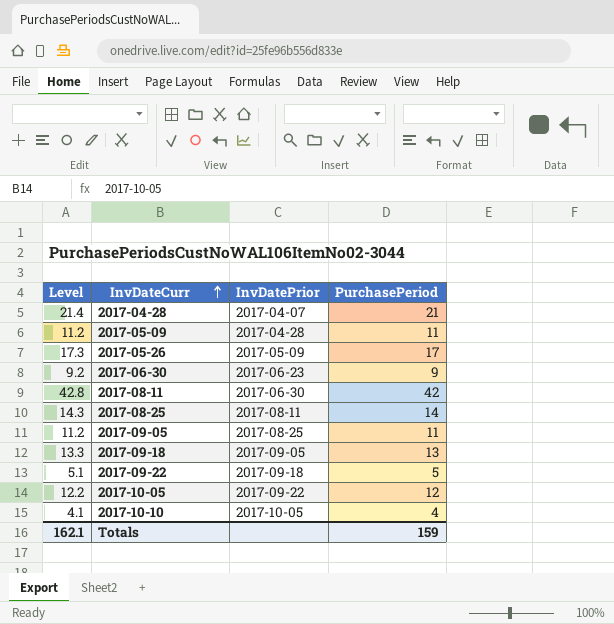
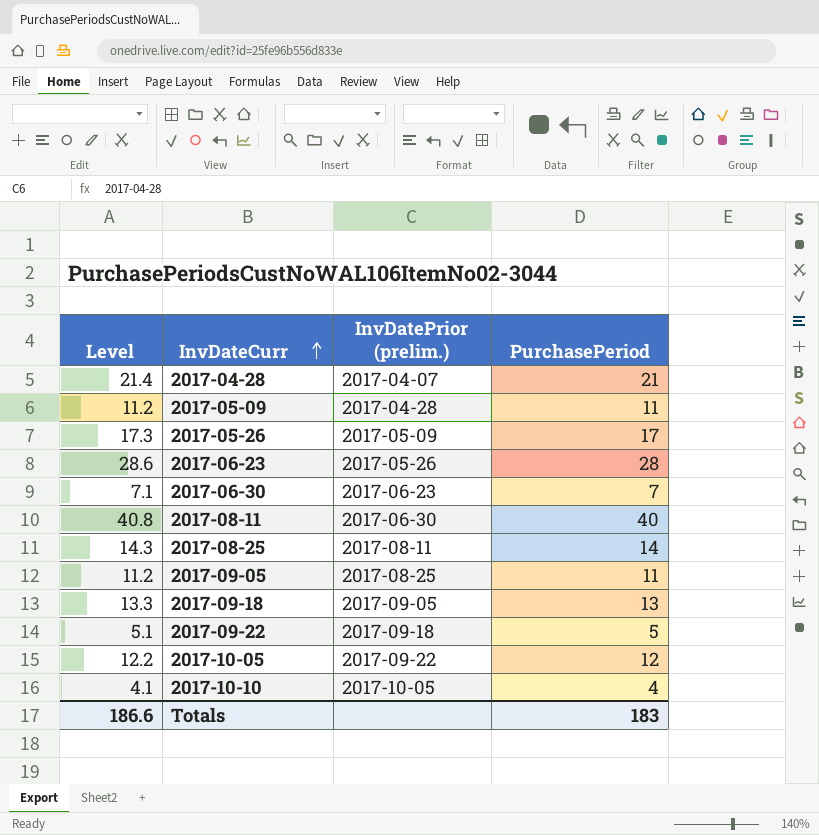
column name: InvDatePrior -> InvDatePrior (prelim.)
row 2017-06-23: none -> 28.6 | 2017-05-26 | 28
2017-06-30 | Level: 9.2 -> 7.1
2017-06-30 | PurchasePeriod: 9 -> 7
2017-08-11 | Level: 42.8 -> 40.8
2017-08-11 | PurchasePeriod: 42 -> 40
Totals | Level: 162.1 -> 186.6
Totals | PurchasePeriod: 159 -> 183

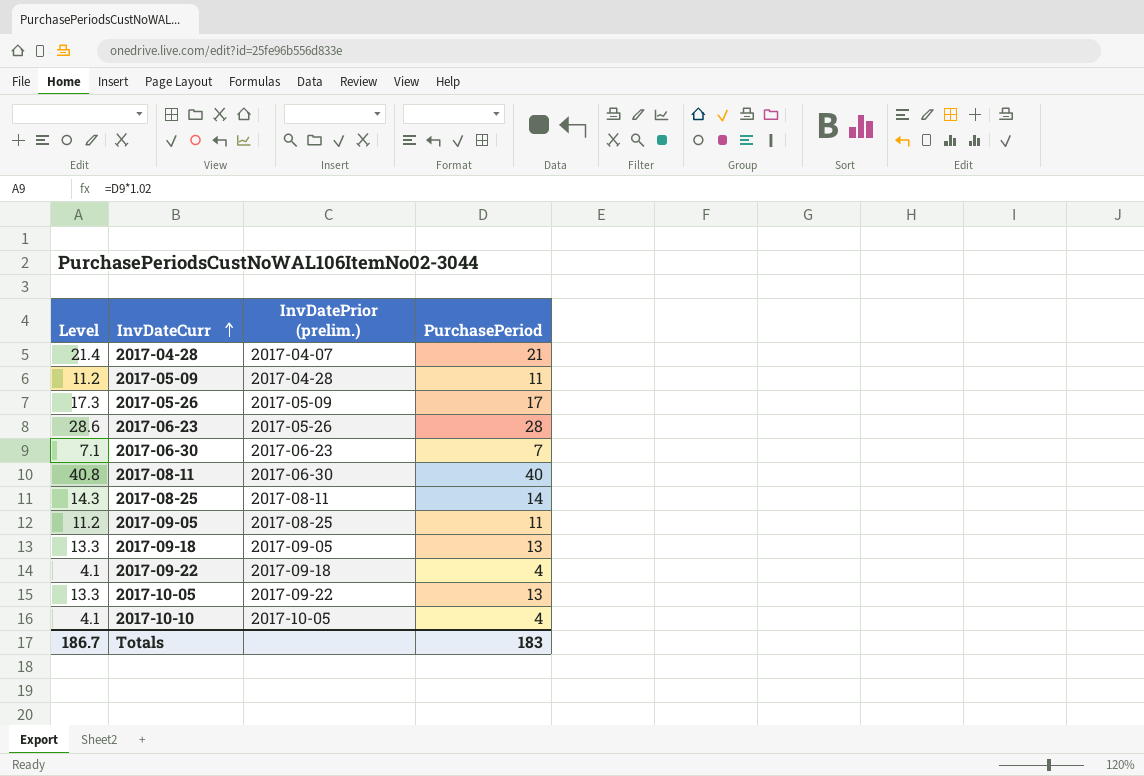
2017-09-22 | Level: 5.1 -> 4.1
2017-09-22 | PurchasePeriod: 5 -> 4
2017-10-05 | Level: 12.2 -> 13.3
2017-10-05 | PurchasePeriod: 12 -> 13
Totals | Level: 186.6 -> 186.7

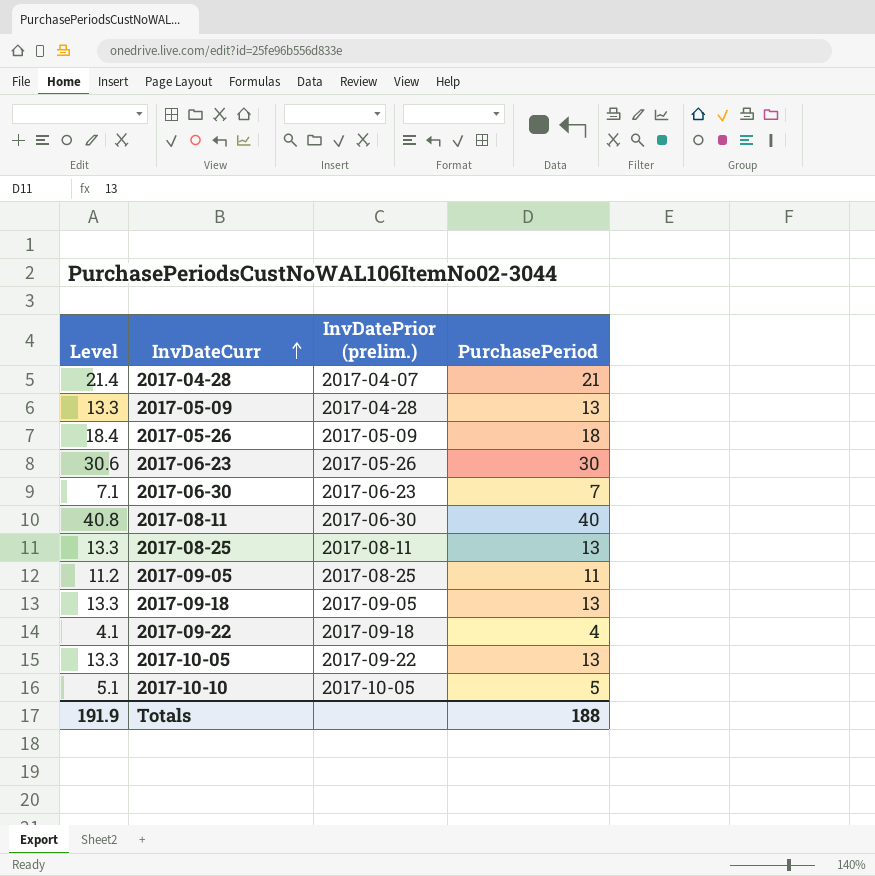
2017-05-09 | Level: 11.2 -> 13.3
2017-05-09 | PurchasePeriod: 11 -> 13
2017-05-26 | Level: 17.3 -> 18.4
2017-05-26 | PurchasePeriod: 17 -> 18
2017-06-23 | Level: 28.6 -> 30.6
2017-06-23 | PurchasePeriod: 28 -> 30
2017-08-25 | Level: 14.3 -> 13.3
2017-08-25 | PurchasePeriod: 14 -> 13
2017-10-10 | Level: 4.1 -> 5.1
2017-10-10 | PurchasePeriod: 4 -> 5
Totals | Level: 186.7 -> 191.9
Totals | PurchasePeriod: 183 -> 188

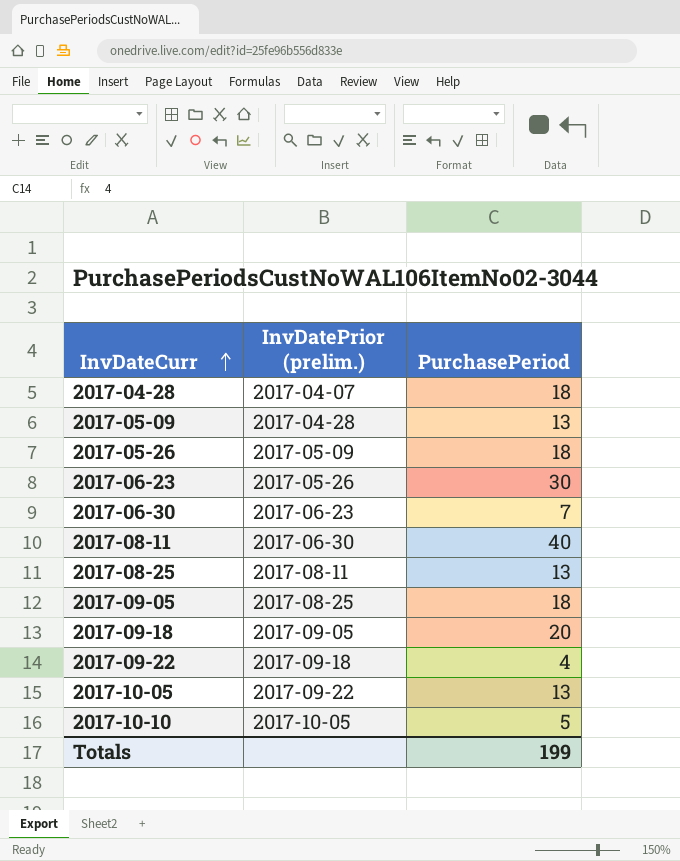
column Level | formula: [PurchasePeriod] * 1.02 -> none
2017-04-28 | PurchasePeriod: 21 -> 18
2017-09-05 | PurchasePeriod: 11 -> 18
2017-09-18 | PurchasePeriod: 13 -> 20
Totals | PurchasePeriod: 188 -> 199

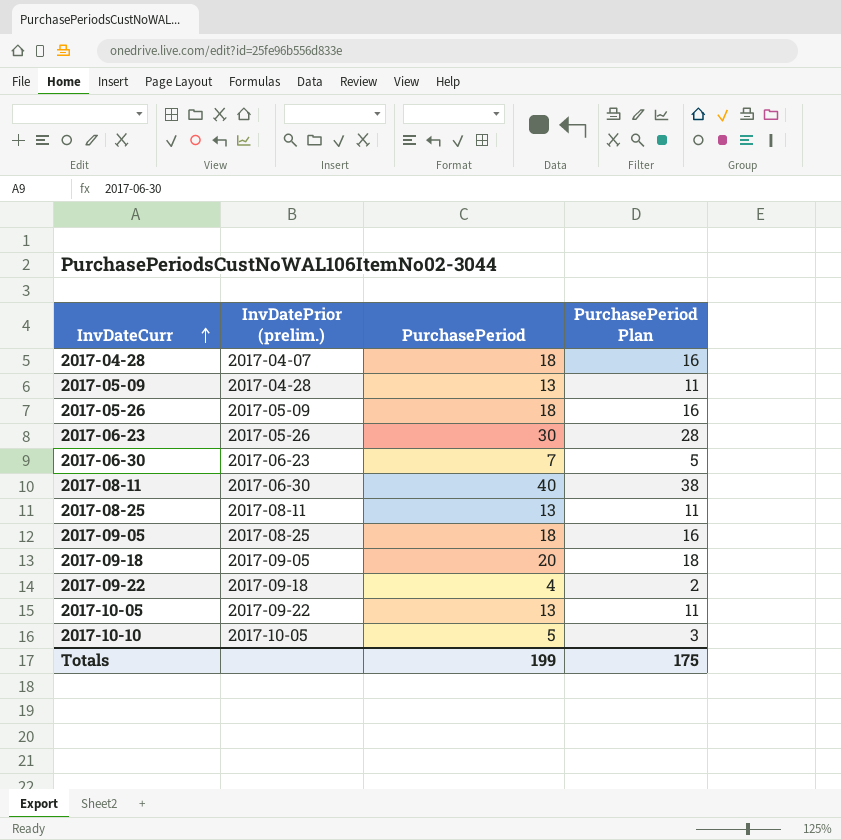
column PurchasePeriod Plan | formula: none -> [PurchasePeriod] - 2

